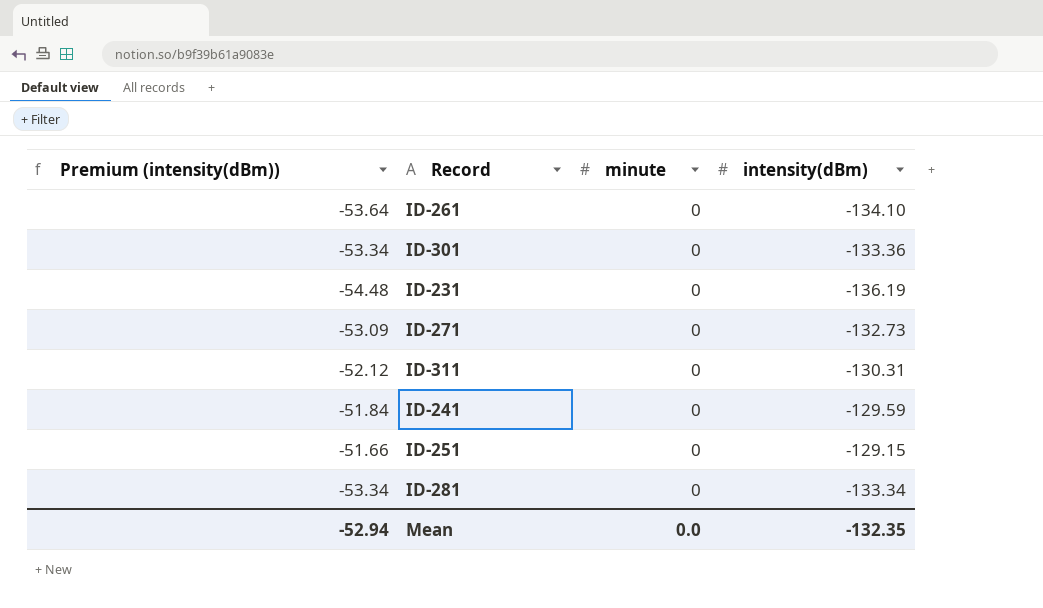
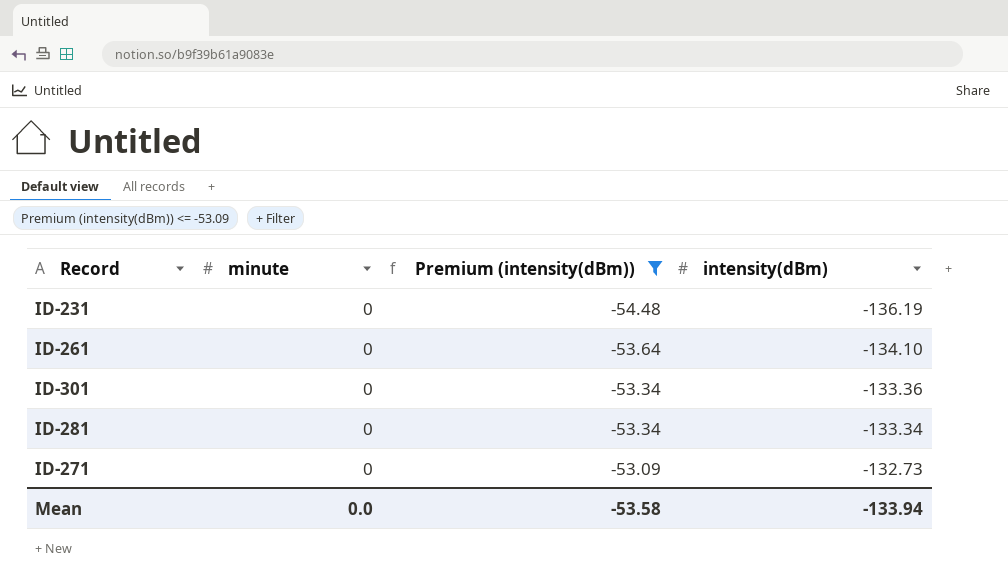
filter: none -> Premium (intensity(dBm)) <= -53.09
row order: none -> Premium (intensity(dBm)) ascending
column Premium (intensity(dBm)) | position: 1 -> 3
Mean | Premium (intensity(dBm)): -52.94 -> -53.58
Mean | intensity(dBm): -132.35 -> -133.94

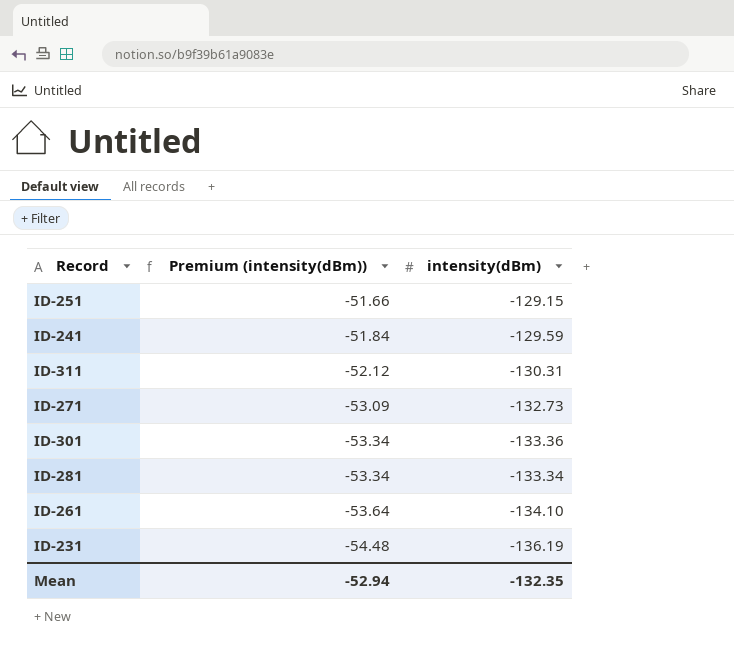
filter: Premium (intensity(dBm)) <= -53.09 -> none
row order: Premium (intensity(dBm)) ascending -> Premium (intensity(dBm)) descending
column minute | position: 2 -> none
Mean | Premium (intensity(dBm)): -53.58 -> -52.94
Mean | intensity(dBm): -133.94 -> -132.35

